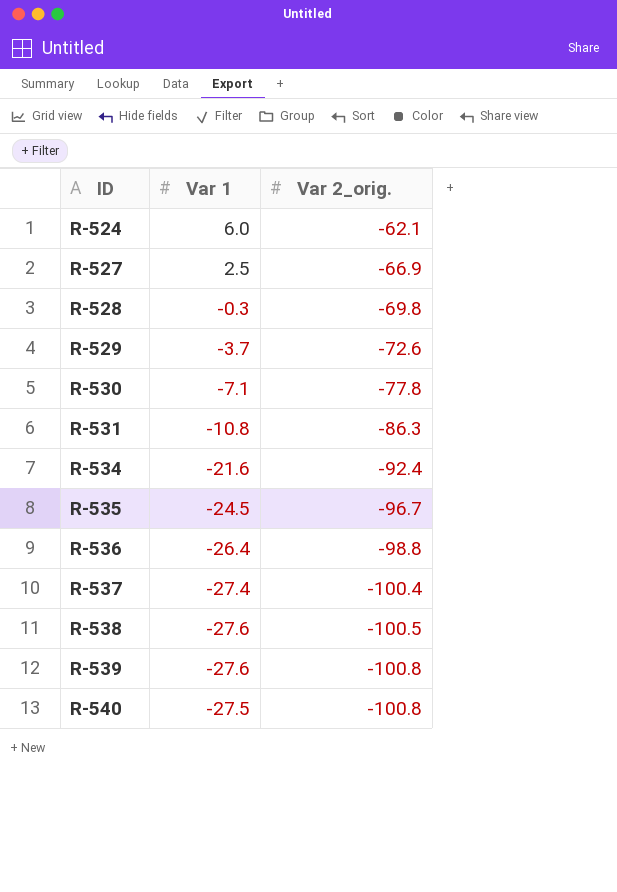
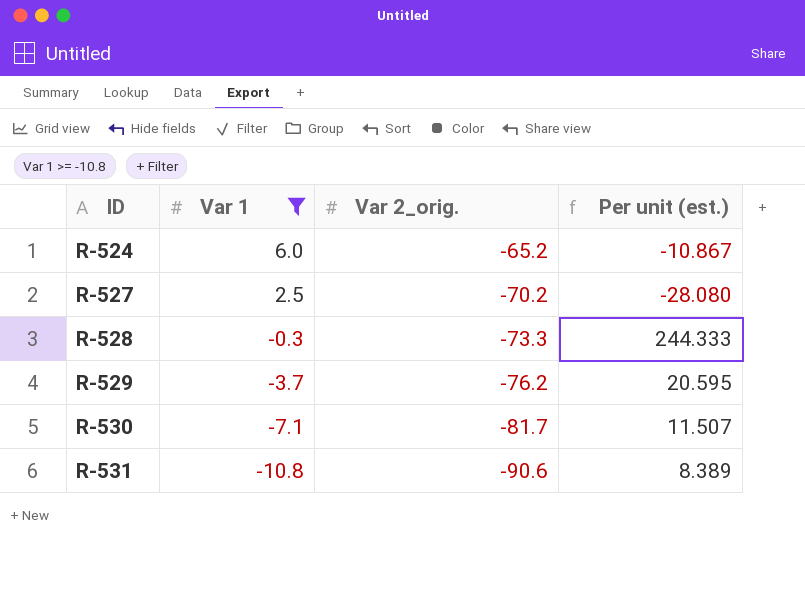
filter: none -> Var 1 >= -10.8
column Per unit (est.) | formula: none -> [Var 2_orig.] / [Var 1]
R-524 | Var 2_orig.: -62.1 -> -65.2
R-527 | Var 2_orig.: -66.9 -> -70.2
R-528 | Var 2_orig.: -69.8 -> -73.3
R-529 | Var 2_orig.: -72.6 -> -76.2
R-530 | Var 2_orig.: -77.8 -> -81.7
R-531 | Var 2_orig.: -86.3 -> -90.6

